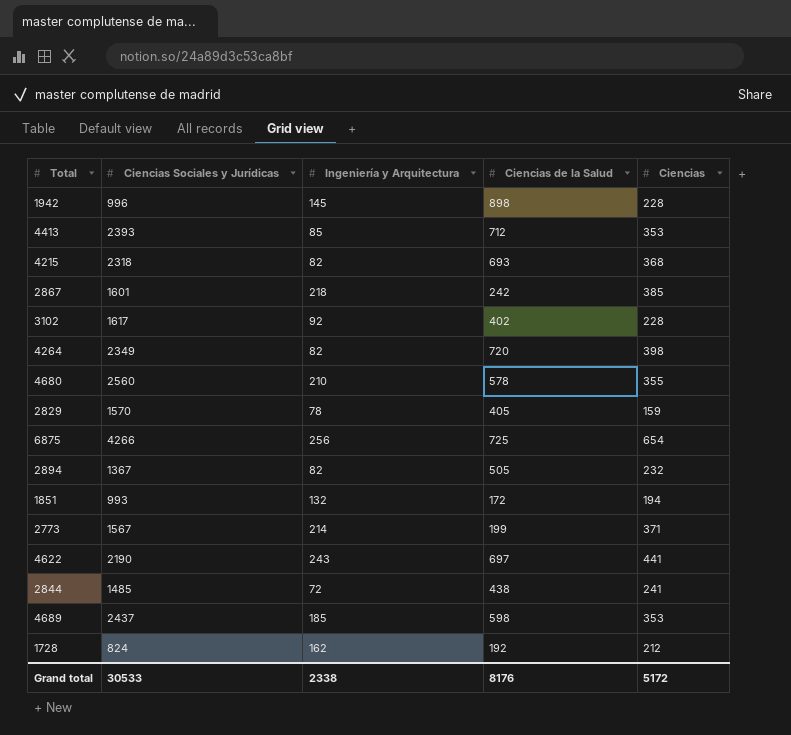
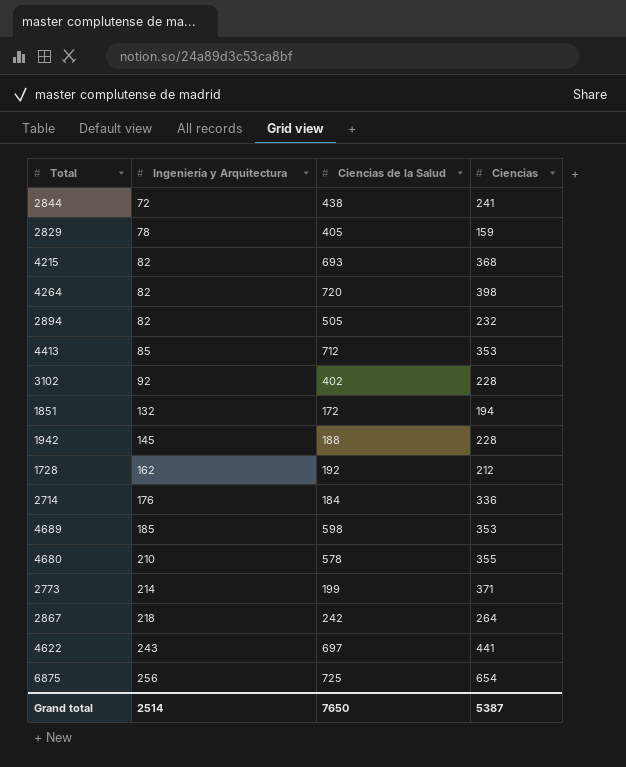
row order: none -> Ingeniería y Arquitectura ascending
column Ciencias Sociales y Jurídicas | position: 2 -> none
1942 | Ciencias de la Salud: 898 -> 188
row 2714: none -> 176 | 184 | 336
2867 | Ciencias: 385 -> 264
Grand total | Ingeniería y Arquitectura: 2338 -> 2514
Grand total | Ciencias de la Salud: 8176 -> 7650
Grand total | Ciencias: 5172 -> 5387

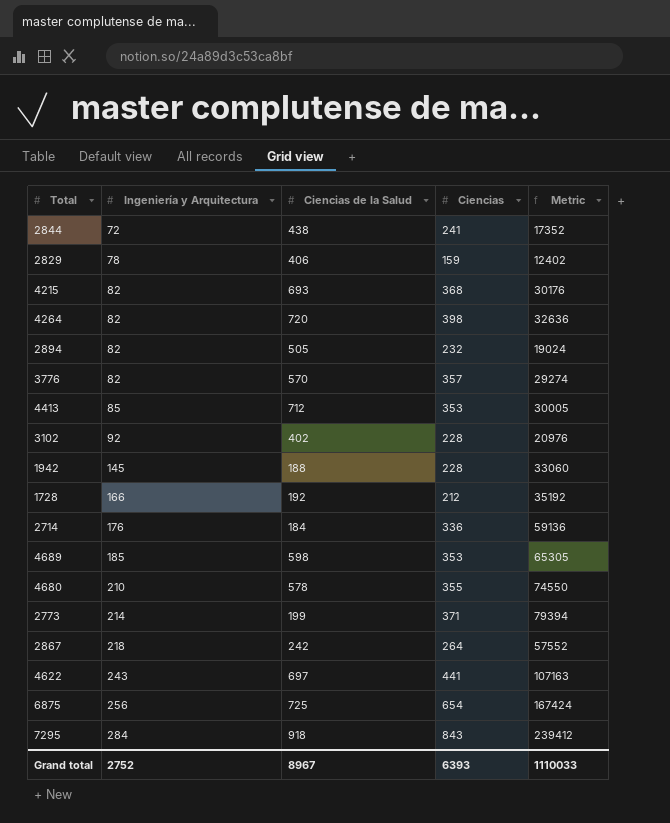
column Metric | formula: none -> [Ingeniería y Arquitectura] * [Ciencias]
row 1851: 132 | 172 | 194 -> none
2829 | Ciencias de la Salud: 405 -> 406
row 3776: none -> 82 | 570 | 357 | 29274
1728 | Ingeniería y Arquitectura: 162 -> 166
row 7295: none -> 284 | 918 | 843 | 239412
Grand total | Ingeniería y Arquitectura: 2514 -> 2752
Grand total | Ciencias de la Salud: 7650 -> 8967
Grand total | Ciencias: 5387 -> 6393

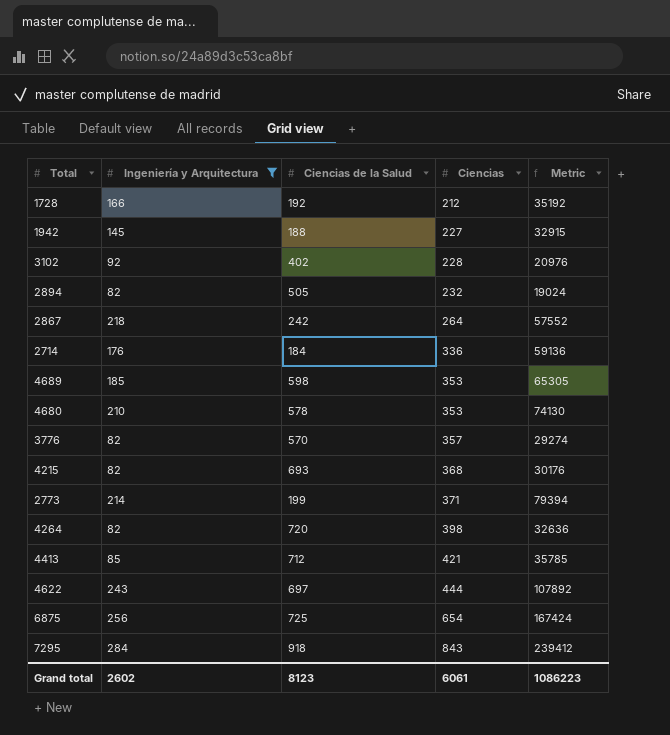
filter: none -> Ingeniería y Arquitectura >= 82
row order: Ingeniería y Arquitectura ascending -> Ciencias ascending
1942 | Ciencias: 228 -> 227
1942 | Metric: 33060 -> 32915
4680 | Ciencias: 355 -> 353
4680 | Metric: 74550 -> 74130
4413 | Ciencias: 353 -> 421
4413 | Metric: 30005 -> 35785
4622 | Ciencias: 441 -> 444
4622 | Metric: 107163 -> 107892
Grand total | Ingeniería y Arquitectura: 2752 -> 2602
Grand total | Ciencias de la Salud: 8967 -> 8123
Grand total | Ciencias: 6393 -> 6061
Grand total | Metric: 1110033 -> 1086223

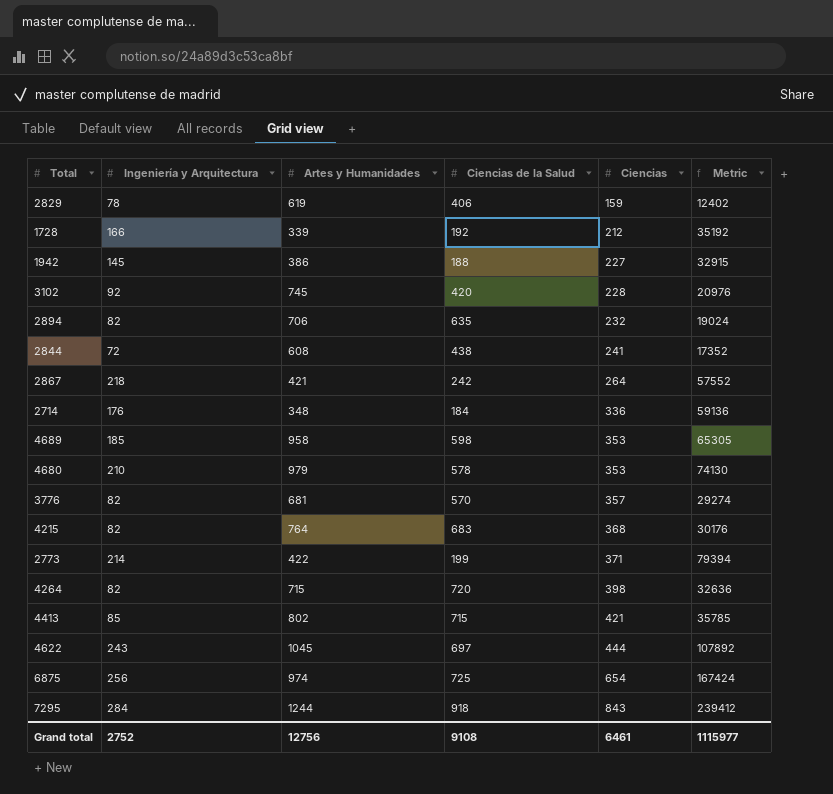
filter: Ingeniería y Arquitectura >= 82 -> none
column Artes y Humanidades | position: none -> 3
3102 | Ciencias de la Salud: 402 -> 420
2894 | Ciencias de la Salud: 505 -> 635
4215 | Ciencias de la Salud: 693 -> 683
4413 | Ciencias de la Salud: 712 -> 715
Grand total | Ingeniería y Arquitectura: 2602 -> 2752
Grand total | Ciencias de la Salud: 8123 -> 9108
Grand total | Ciencias: 6061 -> 6461
Grand total | Metric: 1086223 -> 1115977

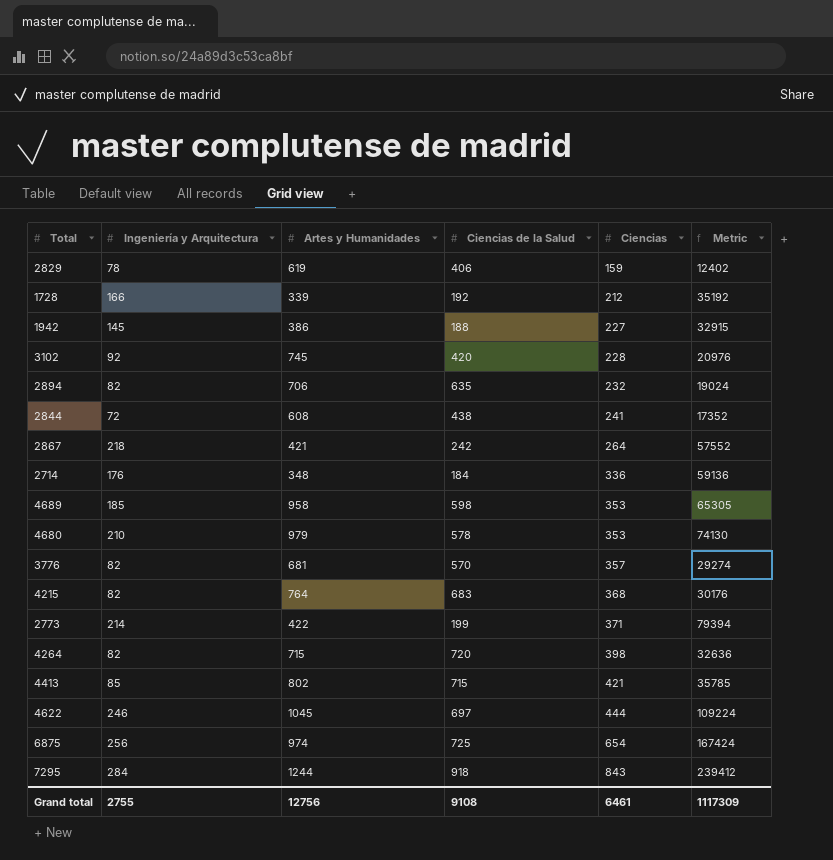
4622 | Ingeniería y Arquitectura: 243 -> 246
4622 | Metric: 107892 -> 109224
Grand total | Ingeniería y Arquitectura: 2752 -> 2755
Grand total | Metric: 1115977 -> 1117309

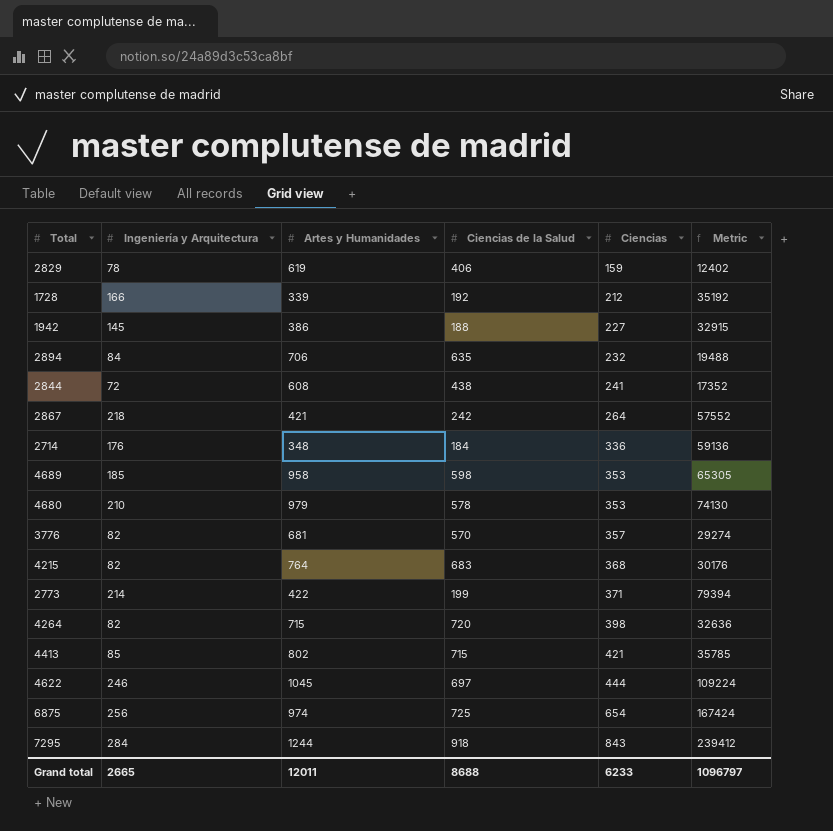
row 3102: 92 | 745 | 420 | 228 | 20976 -> none
2894 | Ingeniería y Arquitectura: 82 -> 84
2894 | Metric: 19024 -> 19488
Grand total | Ingeniería y Arquitectura: 2755 -> 2665
Grand total | Artes y Humanidades: 12756 -> 12011
Grand total | Ciencias de la Salud: 9108 -> 8688
Grand total | Ciencias: 6461 -> 6233
Grand total | Metric: 1117309 -> 1096797

